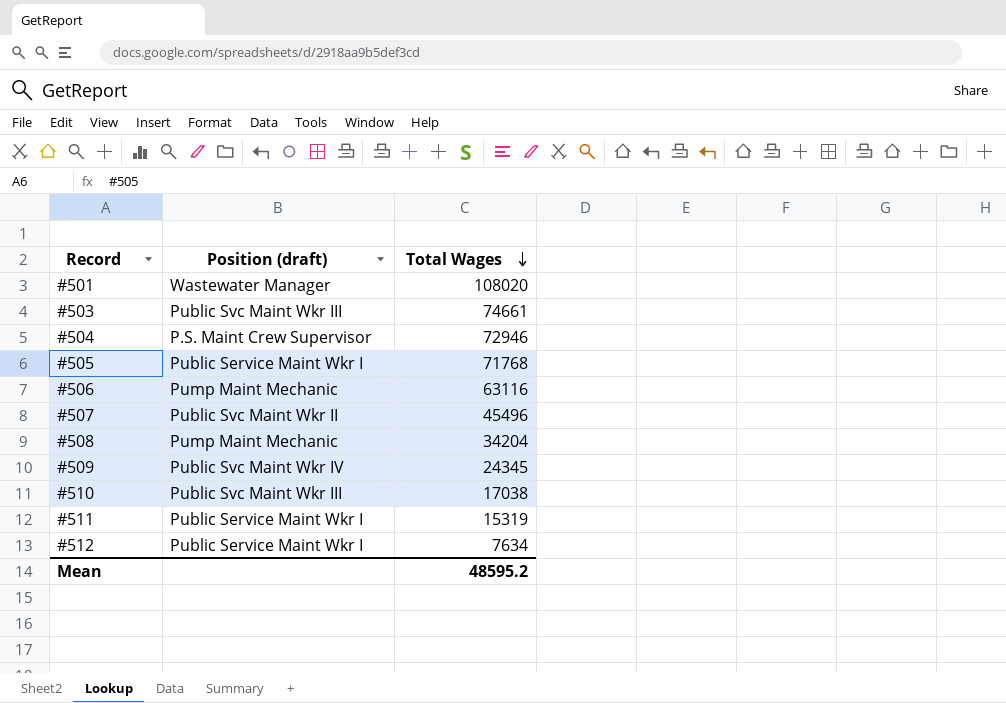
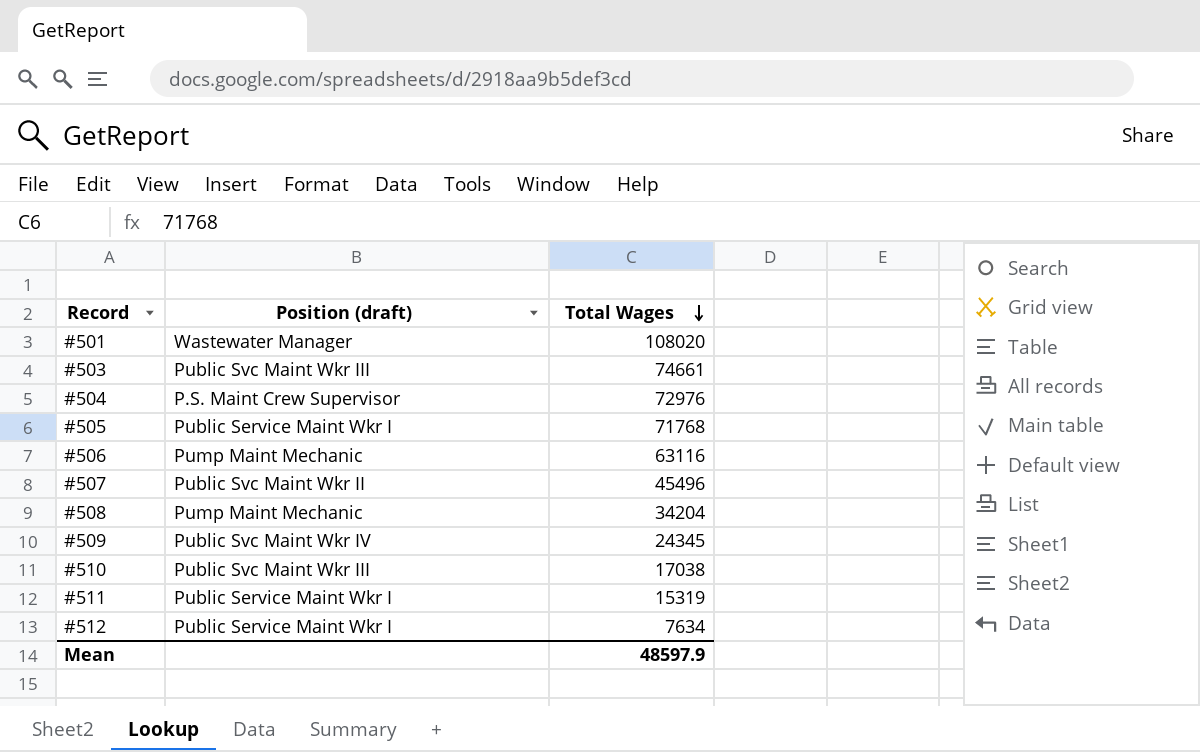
#504 | Total Wages: 72946 -> 72976
Mean | Total Wages: 48595.2 -> 48597.9

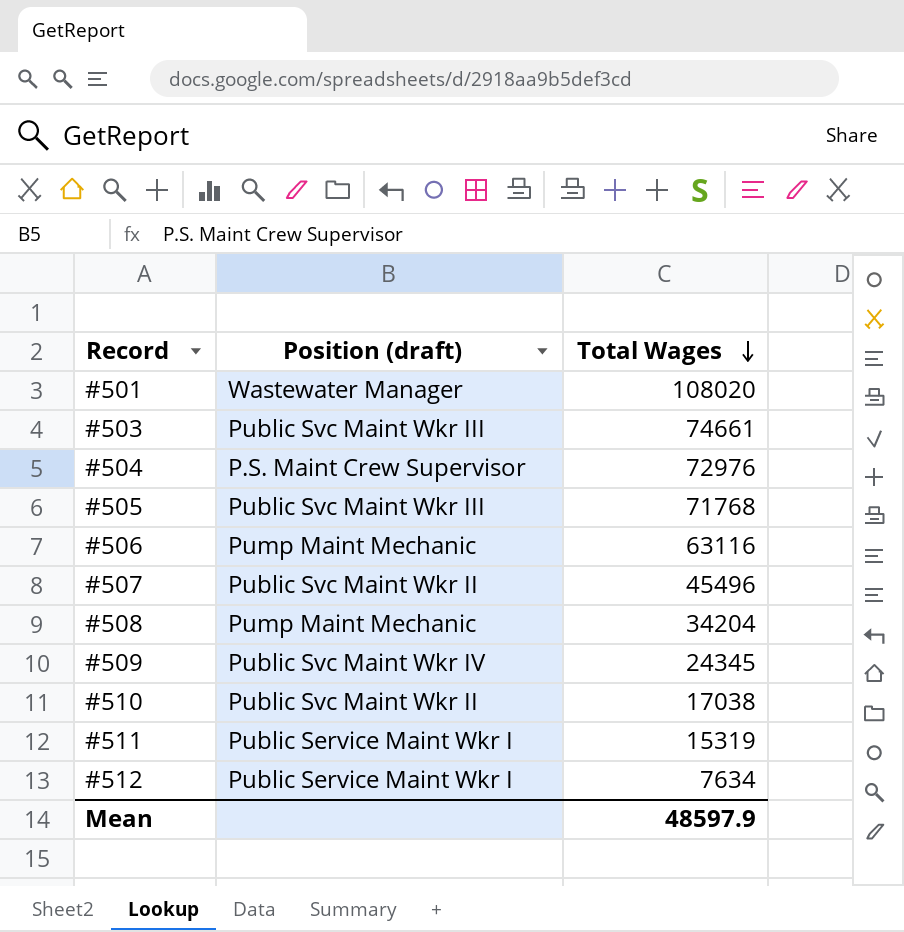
#505 | Position (draft): Public Service Maint Wkr I -> Public Svc Maint Wkr III
#510 | Position (draft): Public Svc Maint Wkr III -> Public Svc Maint Wkr II

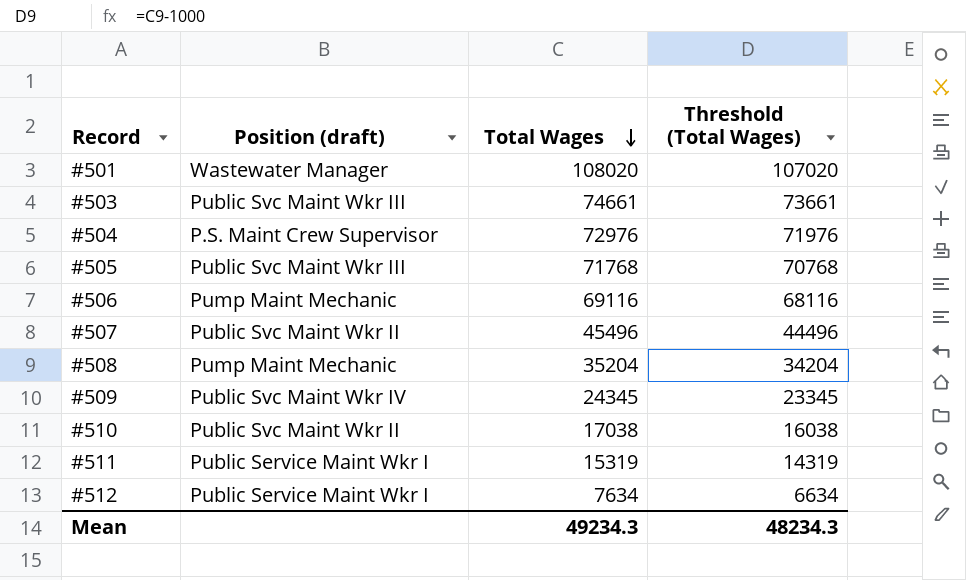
column Threshold (Total Wages) | formula: none -> [Total Wages] - 1000
#506 | Total Wages: 63116 -> 69116
#508 | Total Wages: 34204 -> 35204
Mean | Total Wages: 48597.9 -> 49234.3

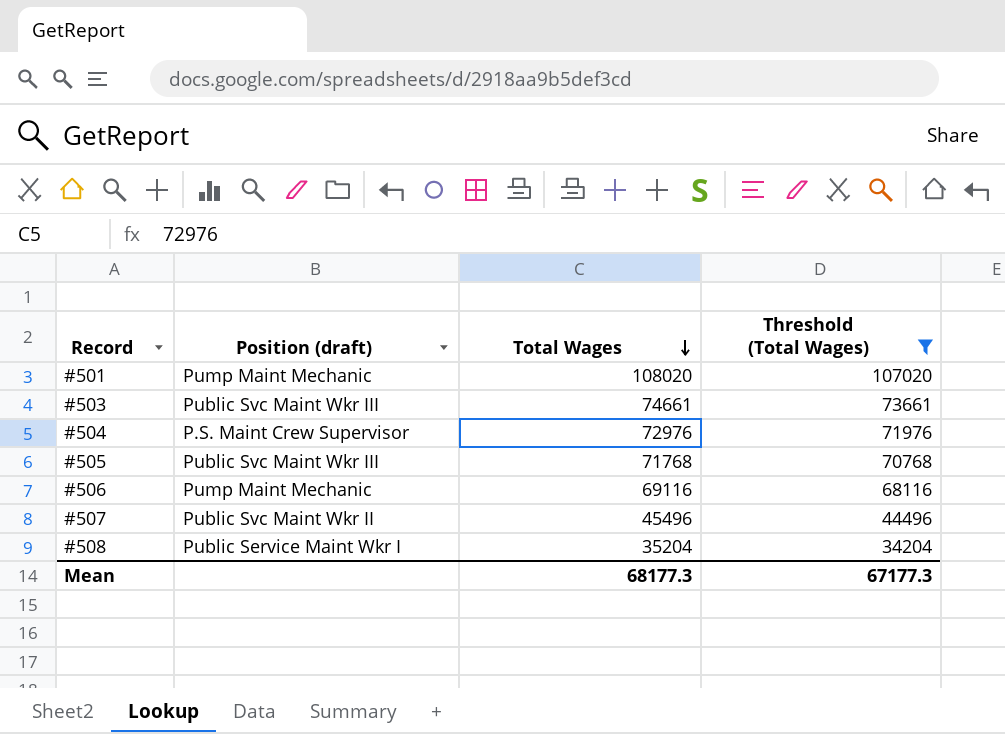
filter: none -> Threshold (Total Wages) >= 34204
#501 | Position (draft): Wastewater Manager -> Pump Maint Mechanic
#508 | Position (draft): Pump Maint Mechanic -> Public Service Maint Wkr I
Mean | Total Wages: 49234.3 -> 68177.3
Mean | Threshold (Total Wages): 48234.3 -> 67177.3

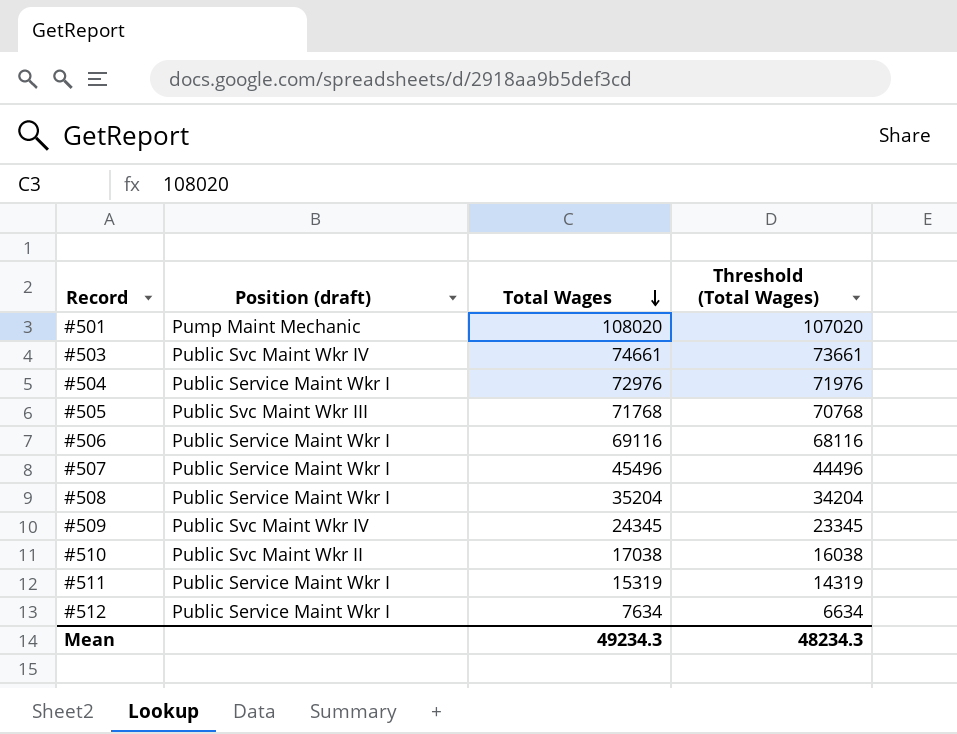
filter: Threshold (Total Wages) >= 34204 -> none
#503 | Position (draft): Public Svc Maint Wkr III -> Public Svc Maint Wkr IV
#504 | Position (draft): P.S. Maint Crew Supervisor -> Public Service Maint Wkr I
#506 | Position (draft): Pump Maint Mechanic -> Public Service Maint Wkr I
#507 | Position (draft): Public Svc Maint Wkr II -> Public Service Maint Wkr I
Mean | Total Wages: 68177.3 -> 49234.3
Mean | Threshold (Total Wages): 67177.3 -> 48234.3

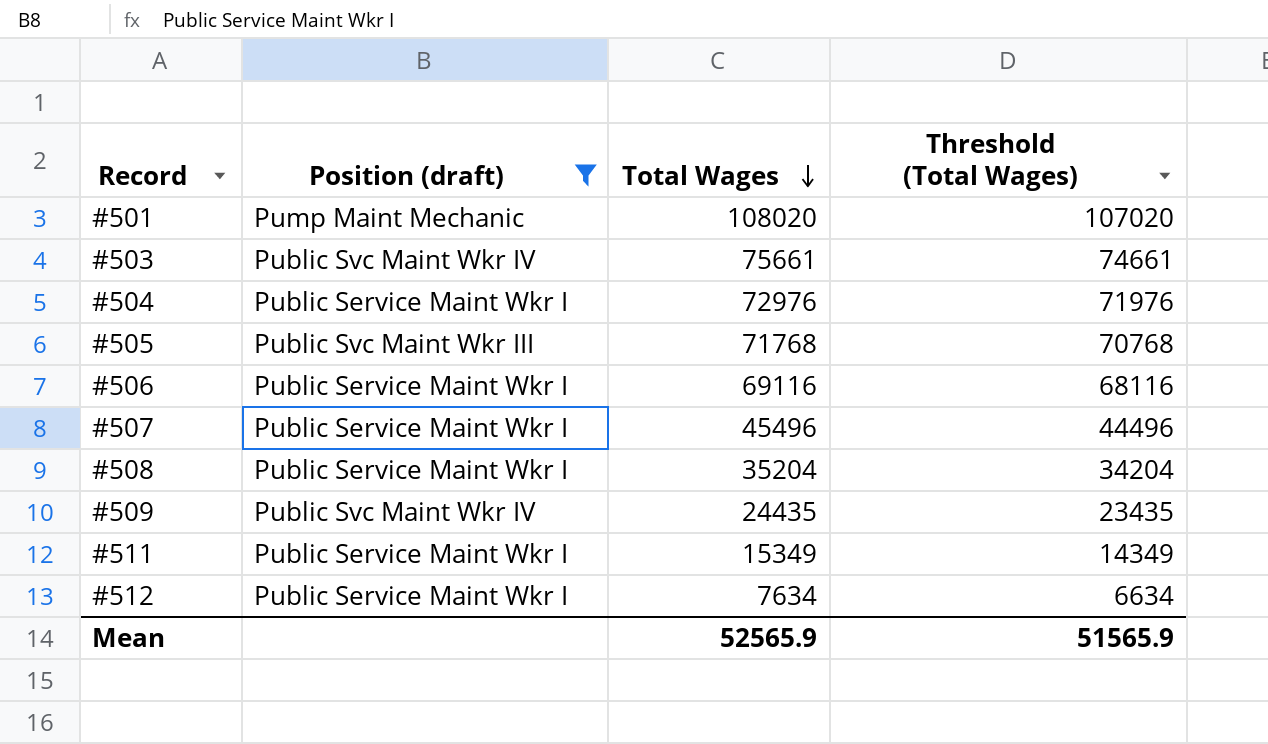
filter: none -> Position (draft) != Public Svc Maint Wkr II
#503 | Total Wages: 74661 -> 75661
#503 | Threshold (Total Wages): 73661 -> 74661
#509 | Total Wages: 24345 -> 24435
#509 | Threshold (Total Wages): 23345 -> 23435
#511 | Total Wages: 15319 -> 15349
#511 | Threshold (Total Wages): 14319 -> 14349
Mean | Total Wages: 49234.3 -> 52565.9
Mean | Threshold (Total Wages): 48234.3 -> 51565.9

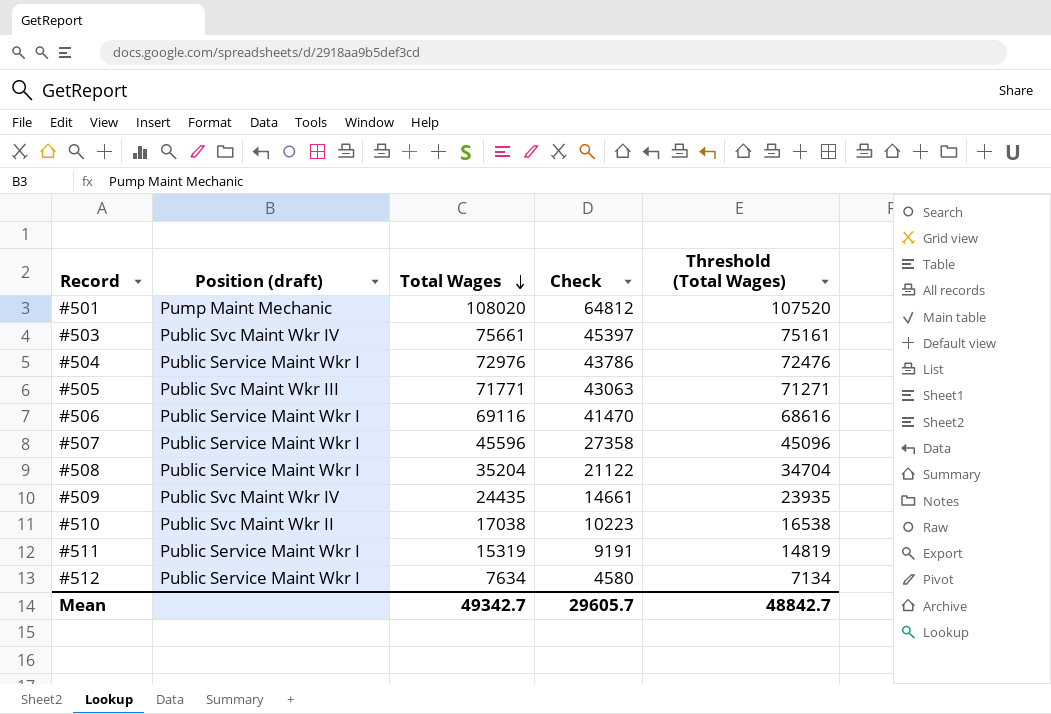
filter: Position (draft) != Public Svc Maint Wkr II -> none
column Check | formula: none -> [Total Wages] * 0.6
column Threshold (Total Wages) | formula: [Total Wages] - 1000 -> [Total Wages] - 500
#505 | Total Wages: 71768 -> 71771
#507 | Total Wages: 45496 -> 45596
#511 | Total Wages: 15349 -> 15319
Mean | Total Wages: 52565.9 -> 49342.7
Mean | Threshold (Total Wages): 51565.9 -> 48842.7

